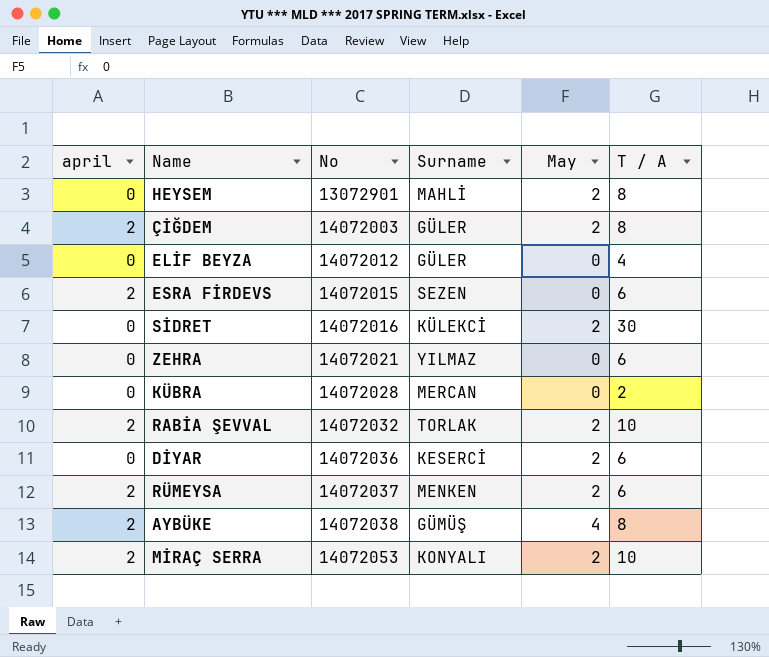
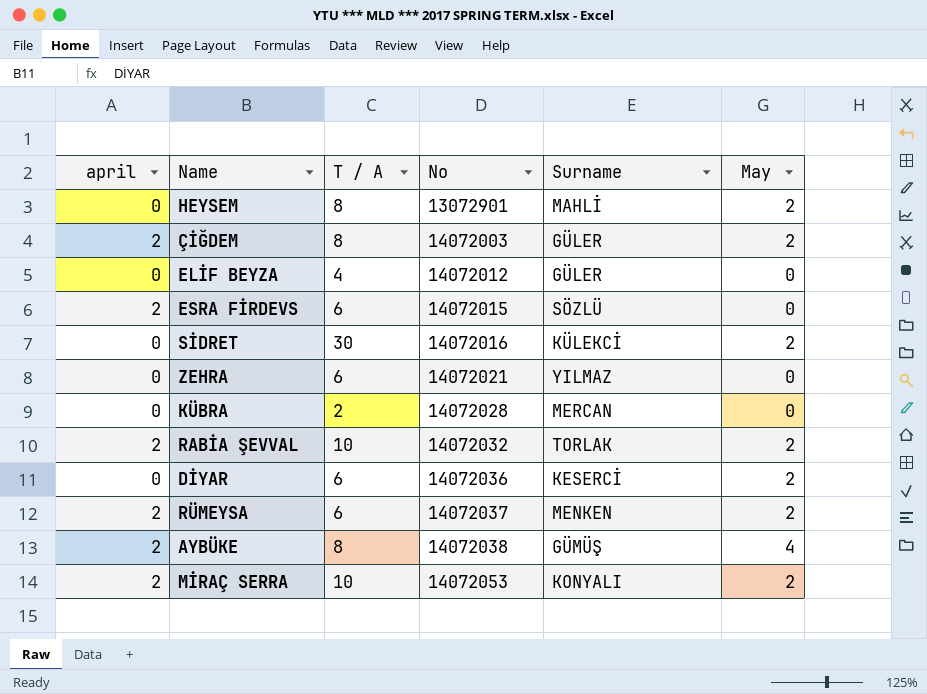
column T / A | position: 6 -> 3
ESRA FİRDEVS | Surname: SEZEN -> SÖZLÜ

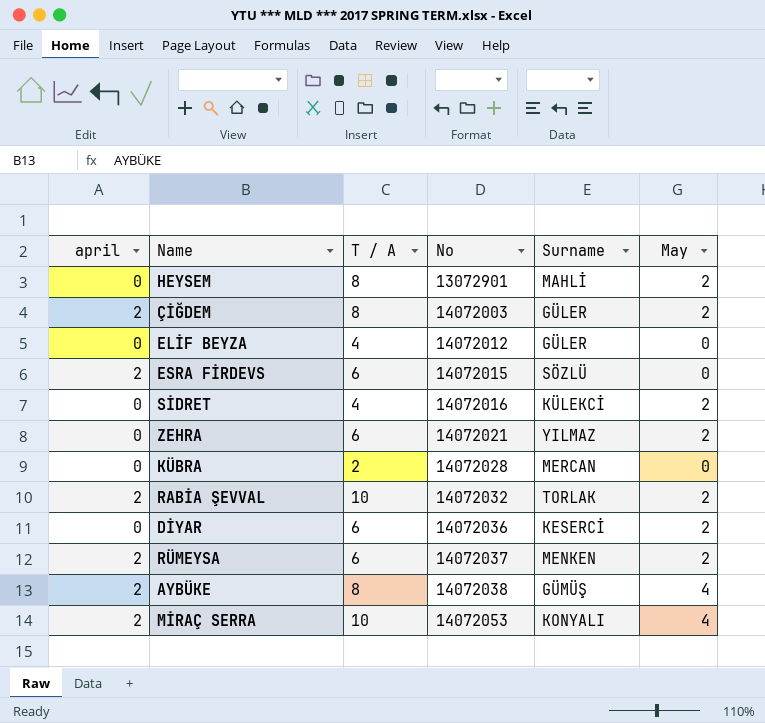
SİDRET | T / A: 30 -> 4
ZEHRA | May: 0 -> 2
MİRAÇ SERRA | May: 2 -> 4

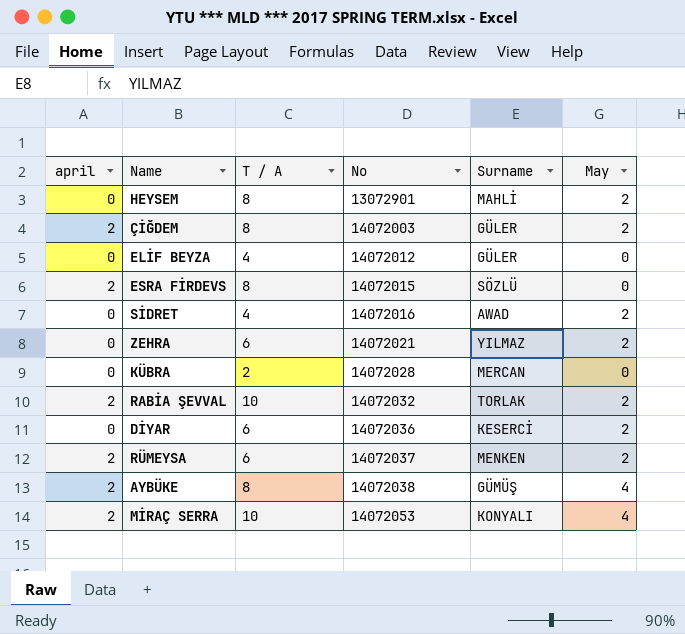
ESRA FİRDEVS | T / A: 6 -> 8
SİDRET | Surname: KÜLEKCİ -> AWAD

